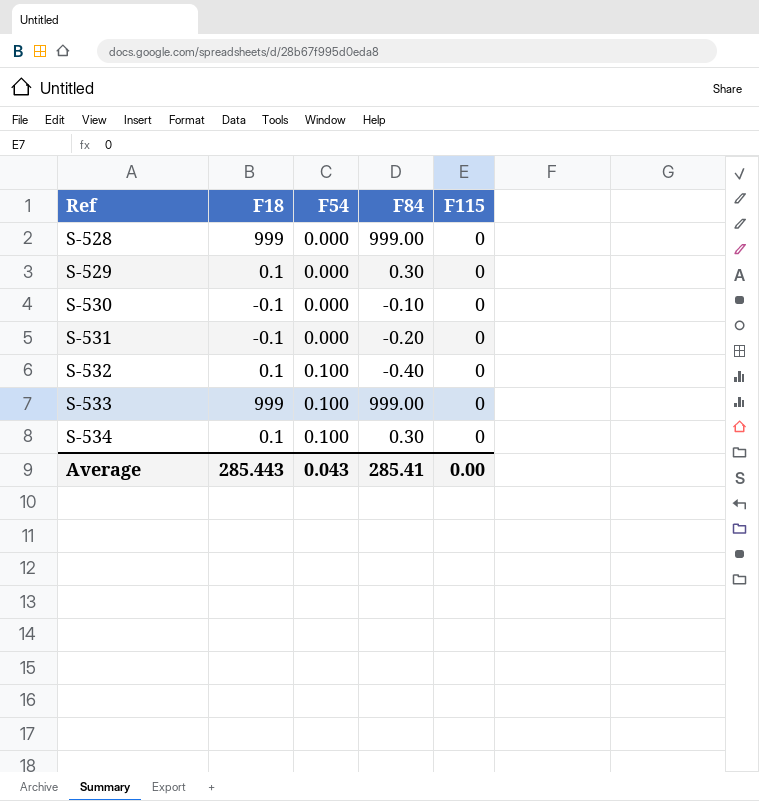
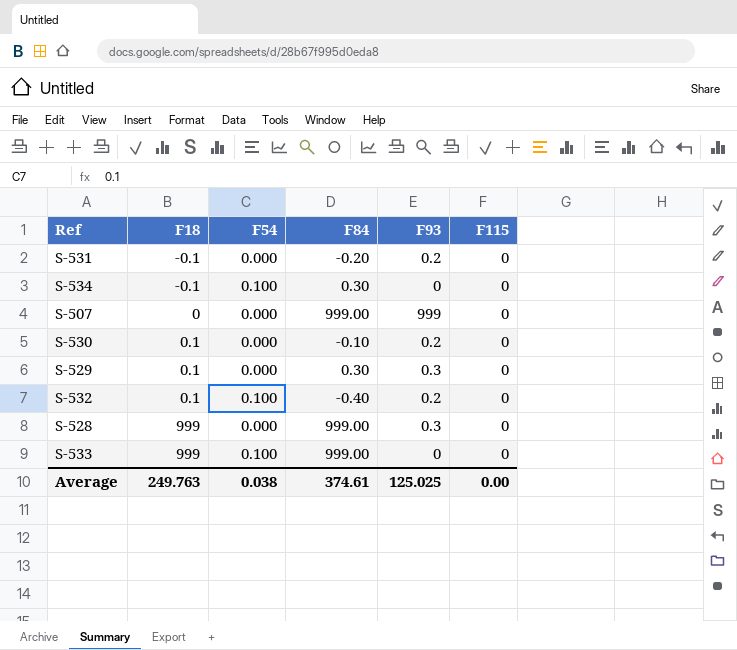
row order: Ref ascending -> F18 ascending
column F93 | position: none -> 5
S-534 | F18: 0.1 -> -0.1
row S-507: none -> 0 | 0.000 | 999.00 | 999 | 0
S-530 | F18: -0.1 -> 0.1
Average | F18: 285.443 -> 249.763
Average | F54: 0.043 -> 0.038
Average | F84: 285.41 -> 374.61

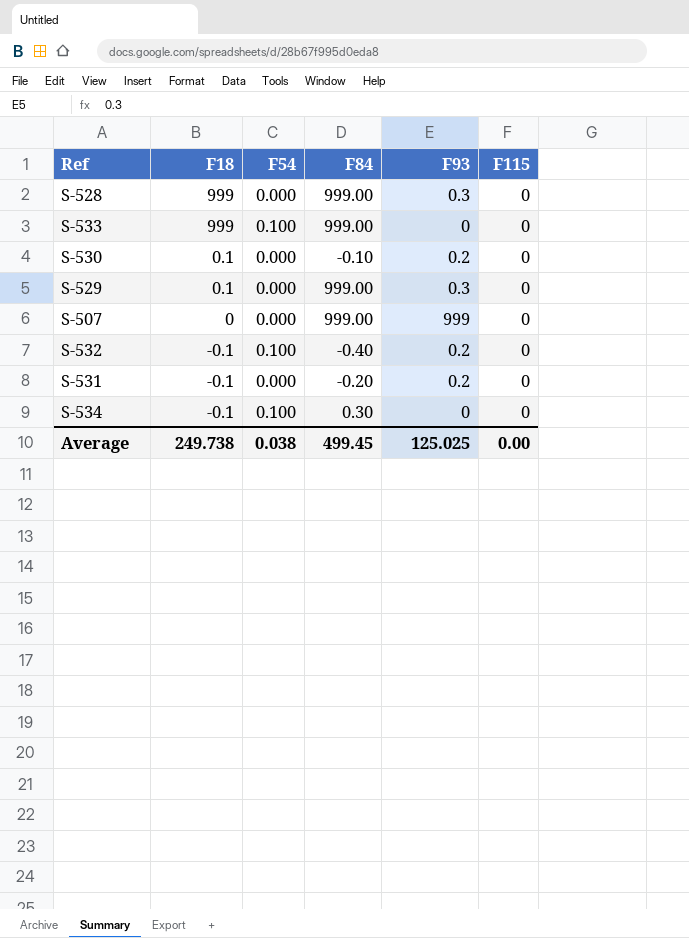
row order: F18 ascending -> F18 descending
S-529 | F84: 0.30 -> 999.00
S-532 | F18: 0.1 -> -0.1
Average | F18: 249.763 -> 249.738
Average | F84: 374.61 -> 499.45

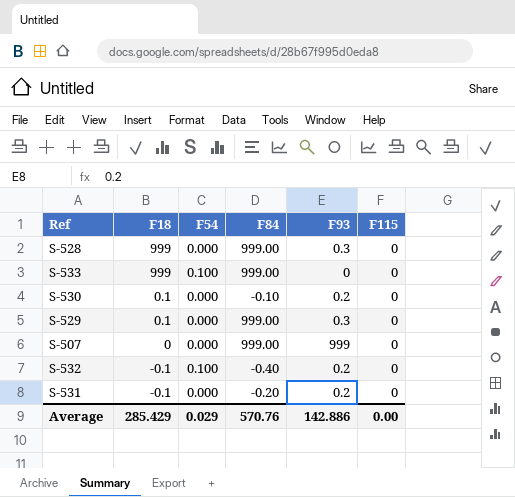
row S-534: -0.1 | 0.100 | 0.30 | 0 | 0 -> none
Average | F18: 249.738 -> 285.429
Average | F54: 0.038 -> 0.029
Average | F84: 499.45 -> 570.76
Average | F93: 125.025 -> 142.886

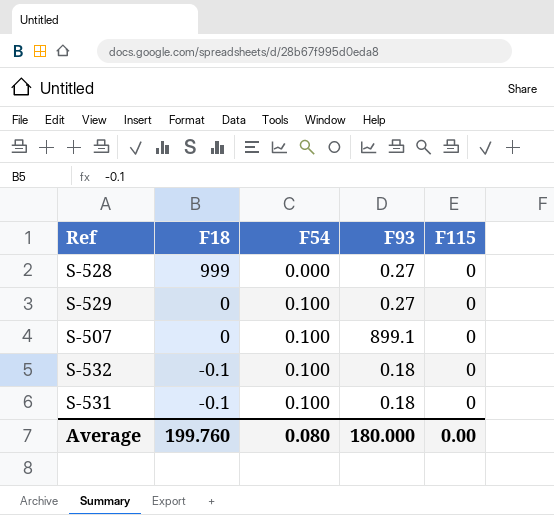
column F84 | position: 4 -> none
row S-533: 999 | 0.100 | 999.00 | 0 | 0 -> none
row S-530: 0.1 | 0.000 | -0.10 | 0.2 | 0 -> none
S-528 | F93: 0.3 -> 0.27
S-529 | F18: 0.1 -> 0
S-529 | F54: 0.000 -> 0.100
S-529 | F93: 0.3 -> 0.27
S-507 | F54: 0.000 -> 0.100
S-507 | F93: 999 -> 899.1
S-532 | F93: 0.2 -> 0.18
S-531 | F54: 0.000 -> 0.100
S-531 | F93: 0.2 -> 0.18
Average | F18: 285.429 -> 199.760
Average | F54: 0.029 -> 0.080
Average | F93: 142.886 -> 180.000

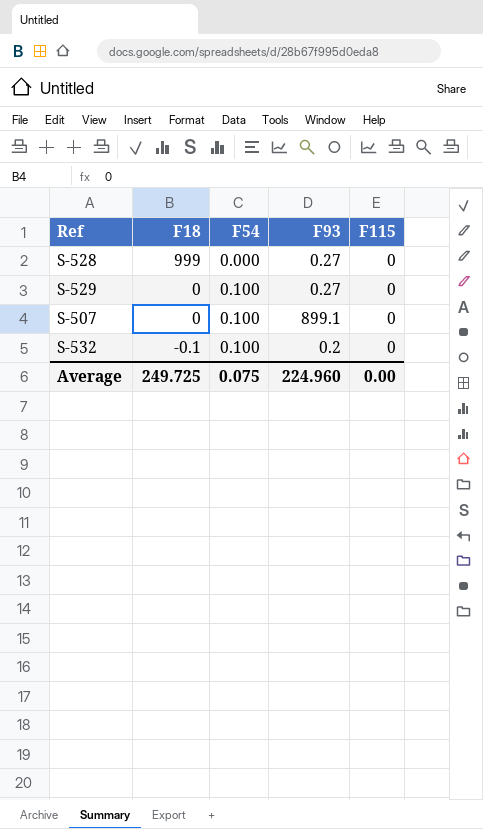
row S-531: -0.1 | 0.100 | 0.18 | 0 -> none
S-532 | F93: 0.18 -> 0.2
Average | F18: 199.760 -> 249.725
Average | F54: 0.080 -> 0.075
Average | F93: 180.000 -> 224.960

